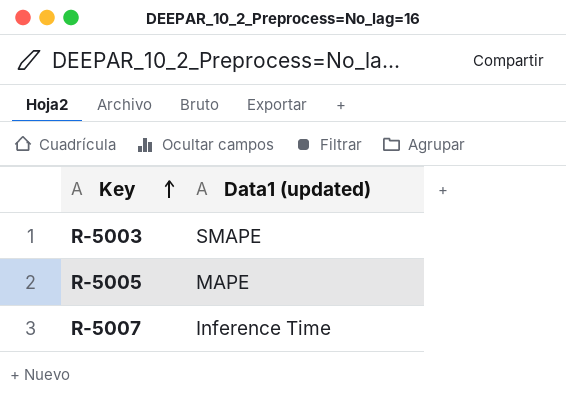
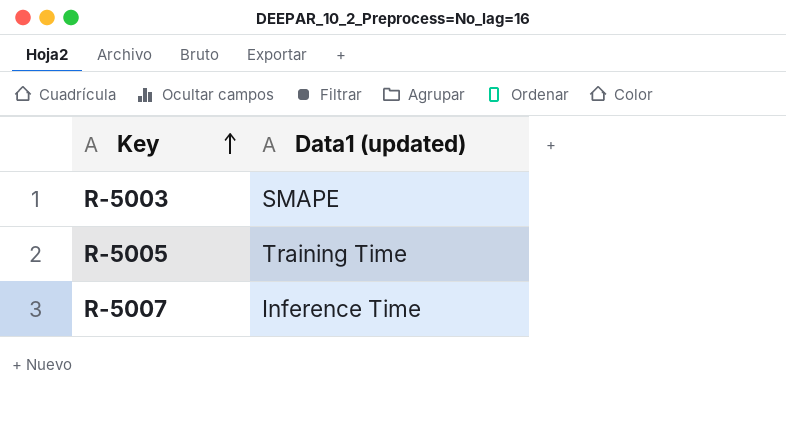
R-5005 | Data1 (updated): MAPE -> Training Time

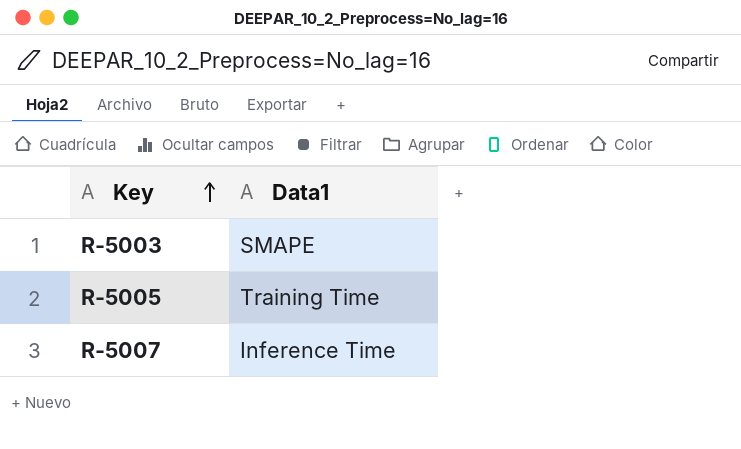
column name: Data1 (updated) -> Data1

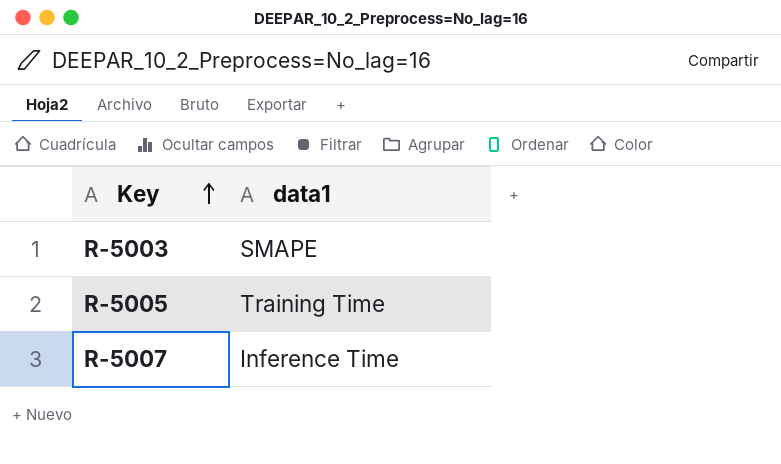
column name: Data1 -> data1

